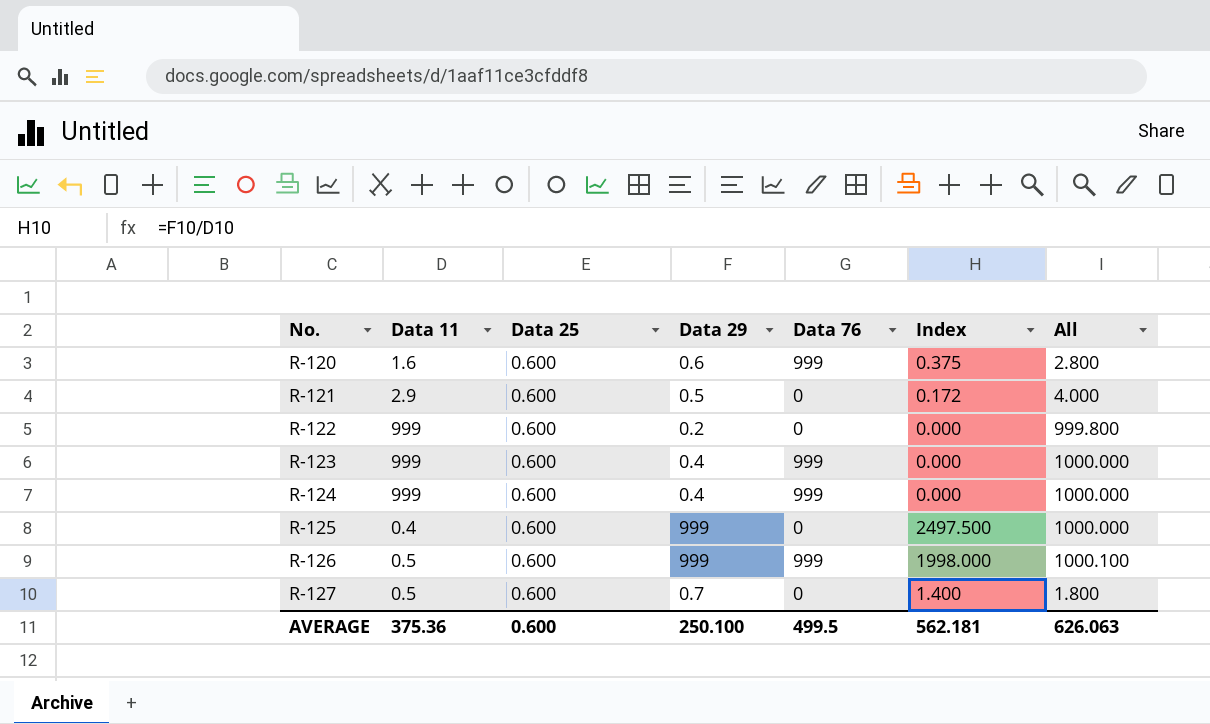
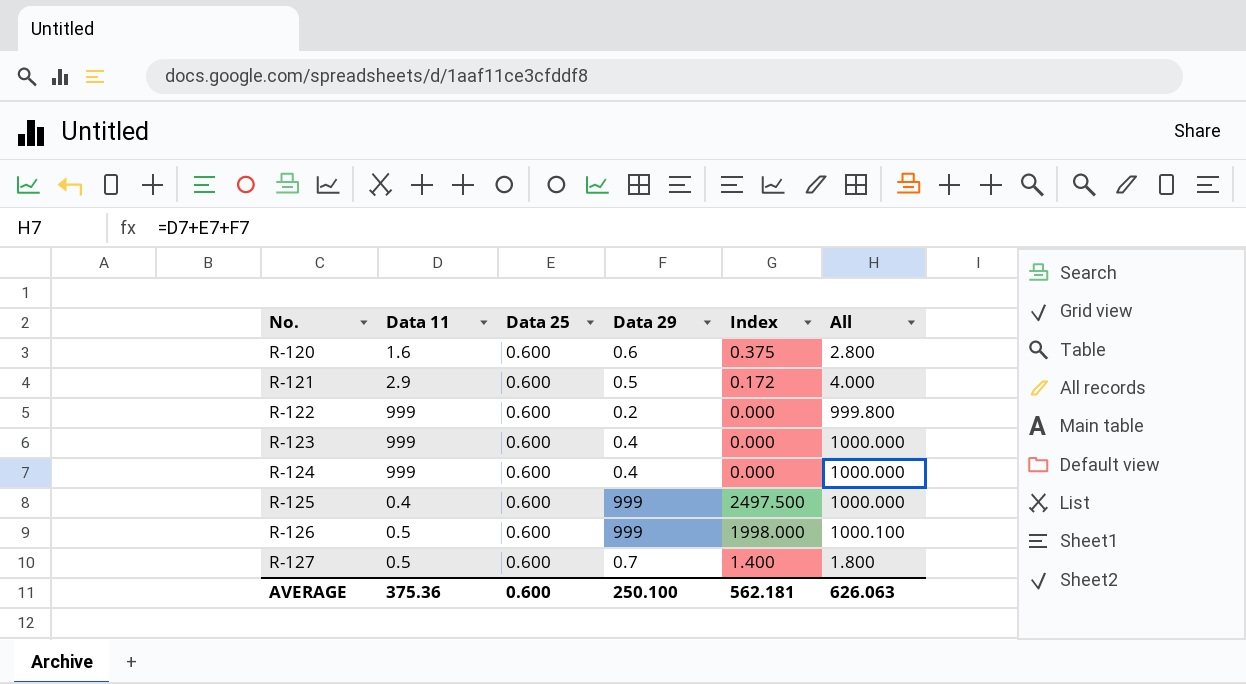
column Data 76 | position: 5 -> none

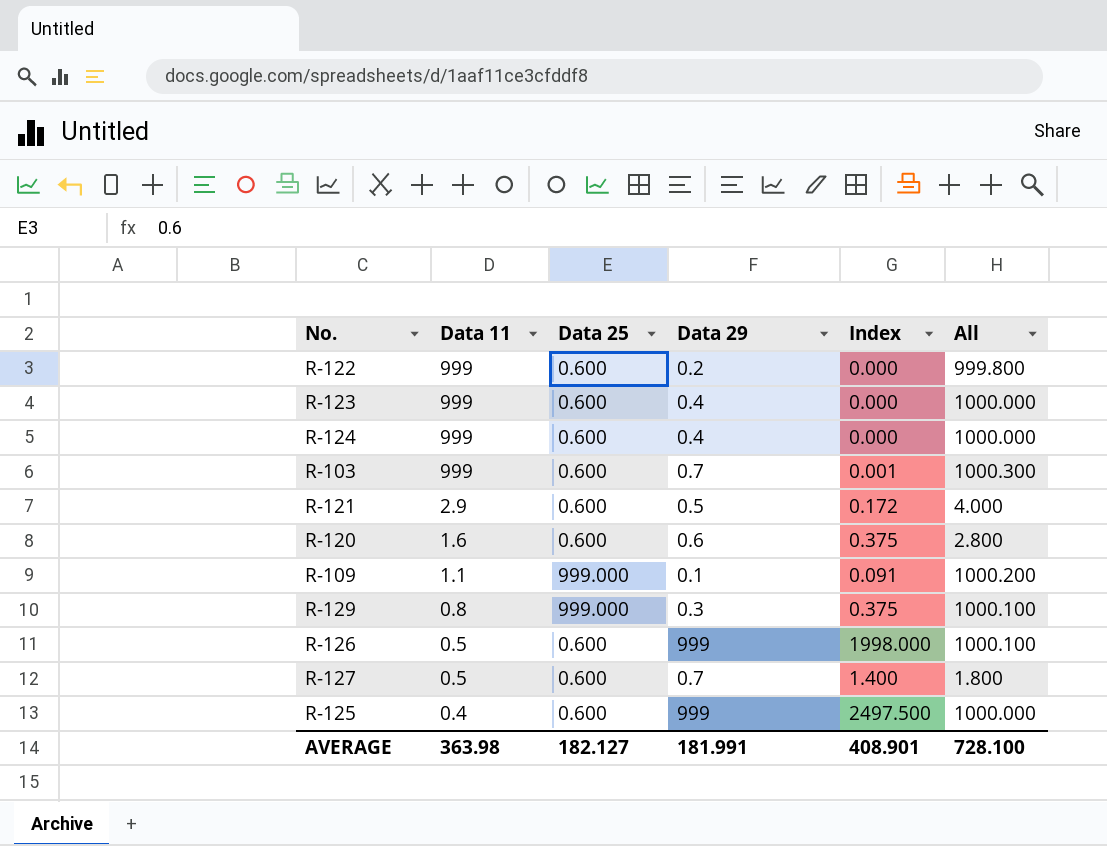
row order: No. ascending -> Data 11 descending
row R-103: none -> 999 | 0.600 | 0.7 | 0.001 | 1000.300
row R-109: none -> 1.1 | 999.000 | 0.1 | 0.091 | 1000.200
row R-129: none -> 0.8 | 999.000 | 0.3 | 0.375 | 1000.100
AVERAGE | Data 11: 375.36 -> 363.98
AVERAGE | Data 25: 0.600 -> 182.127
AVERAGE | Data 29: 250.100 -> 181.991
AVERAGE | Index: 562.181 -> 408.901
AVERAGE | All: 626.063 -> 728.100

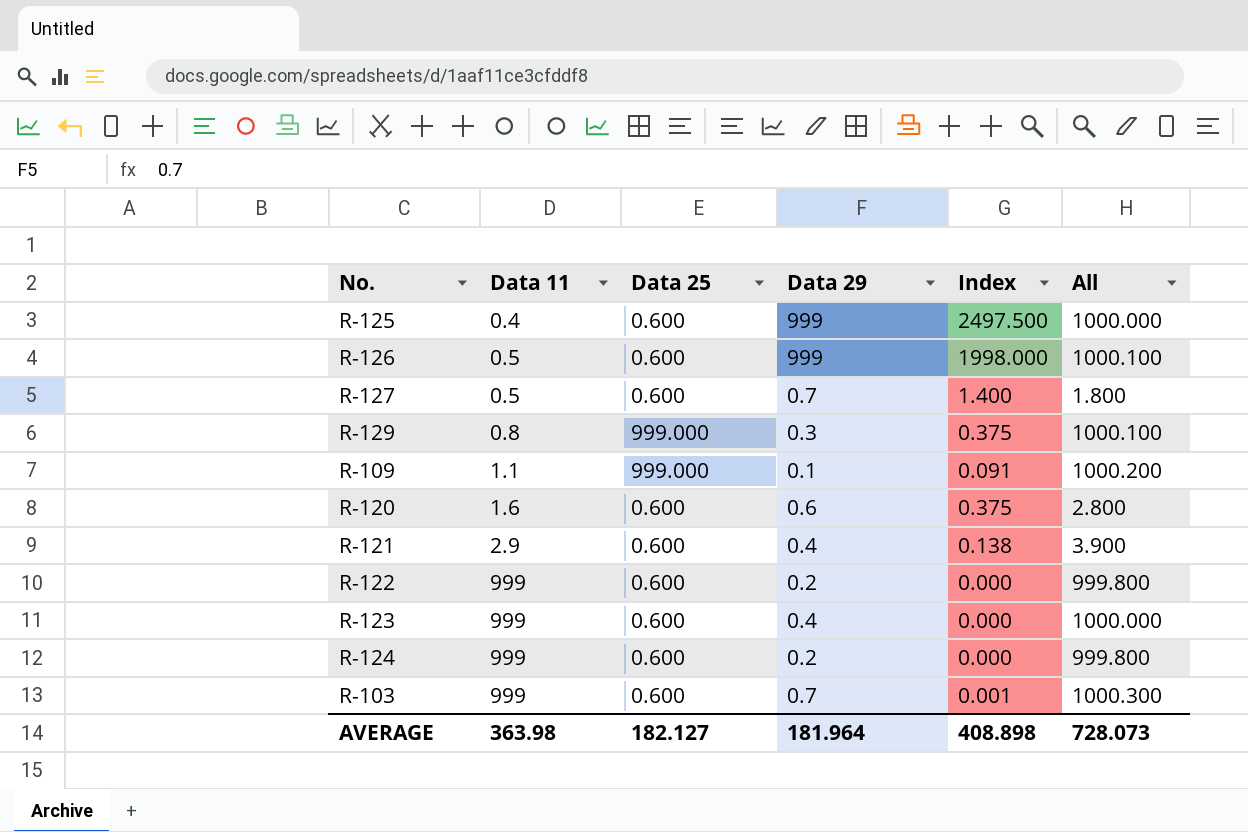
row order: Data 11 descending -> Data 11 ascending
R-121 | Data 29: 0.5 -> 0.4
R-121 | Index: 0.172 -> 0.138
R-121 | All: 4.000 -> 3.900
R-124 | Data 29: 0.4 -> 0.2
R-124 | All: 1000.000 -> 999.800
AVERAGE | Data 29: 181.991 -> 181.964
AVERAGE | Index: 408.901 -> 408.898
AVERAGE | All: 728.100 -> 728.073

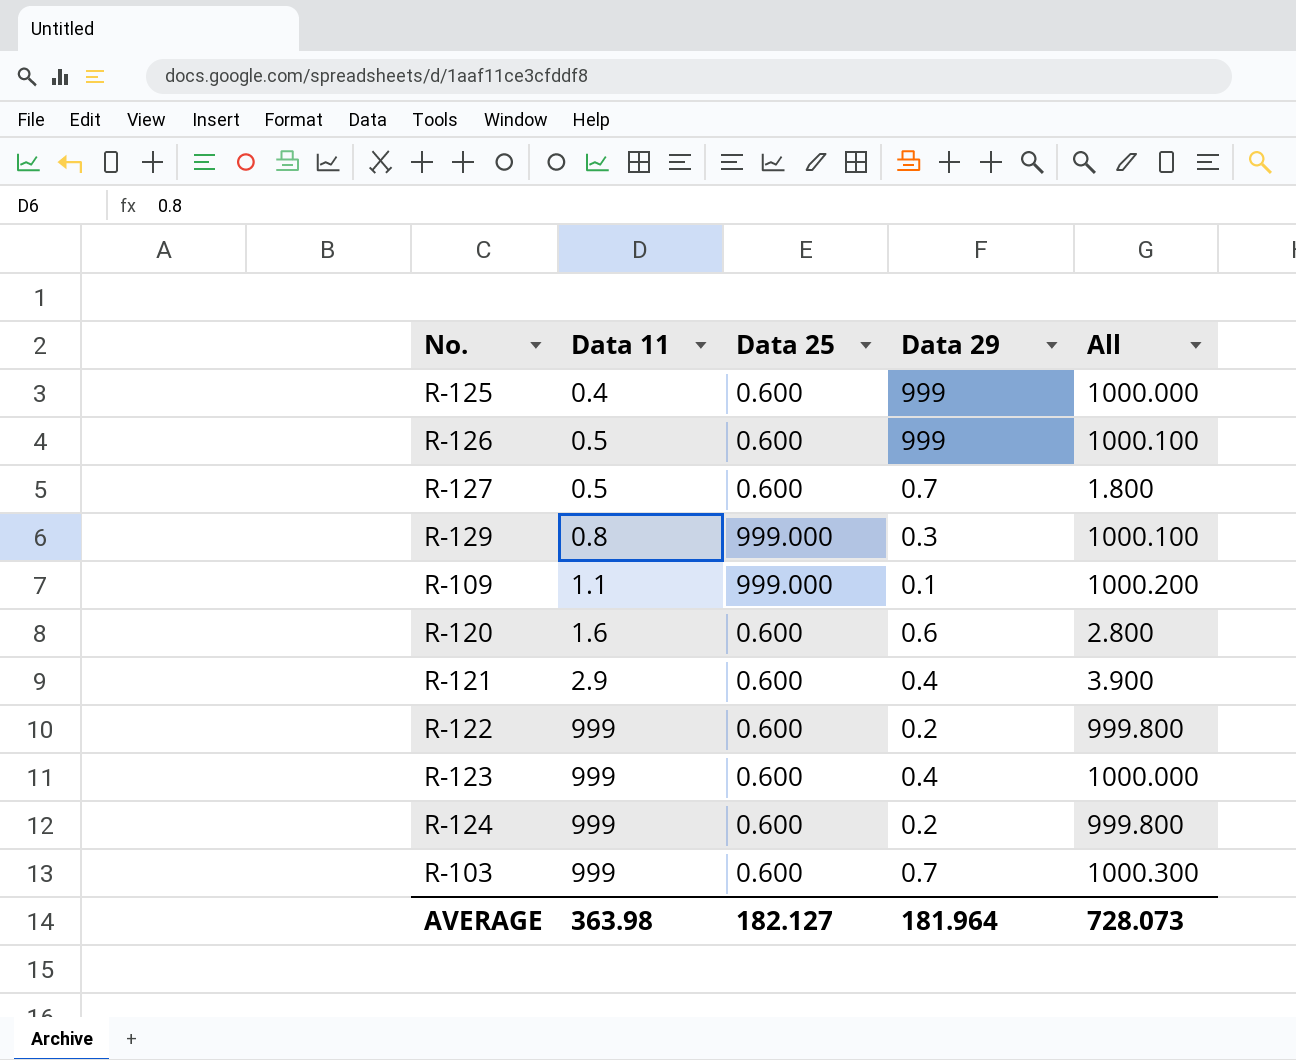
column Index | formula: [Data 29] / [Data 11] -> none

